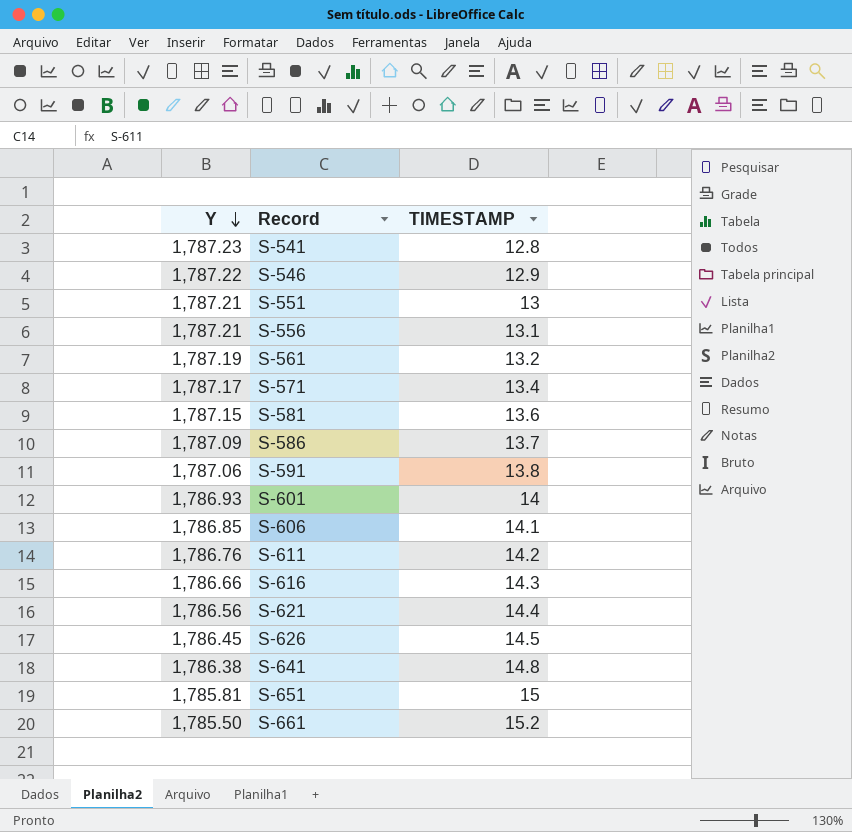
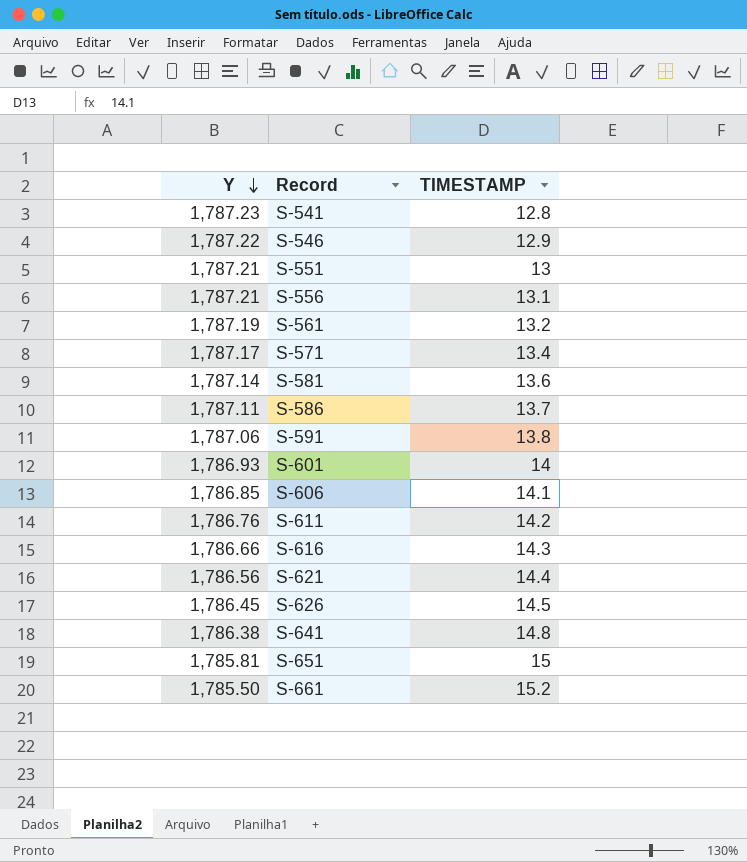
S-581 | Y: 1,787.15 -> 1,787.14
S-586 | Y: 1,787.09 -> 1,787.11

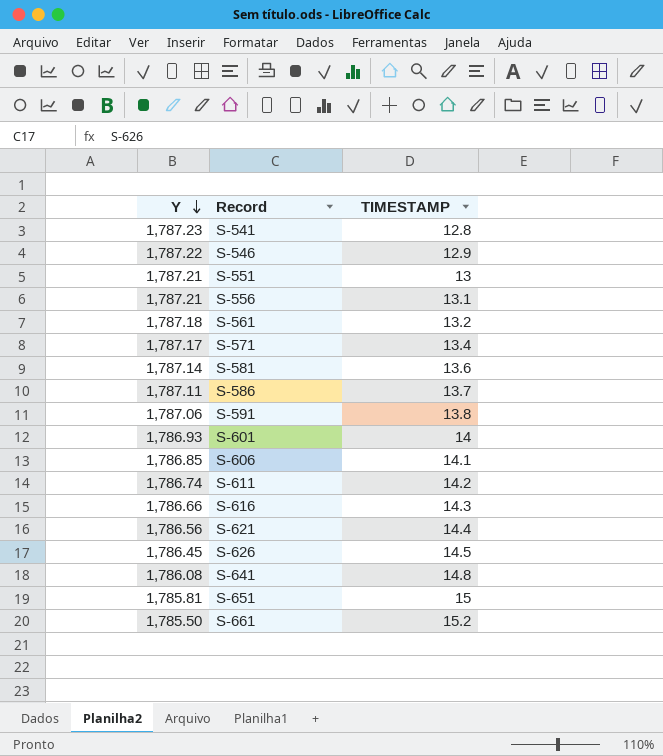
S-561 | Y: 1,787.19 -> 1,787.18
S-611 | Y: 1,786.76 -> 1,786.74
S-641 | Y: 1,786.38 -> 1,786.08

